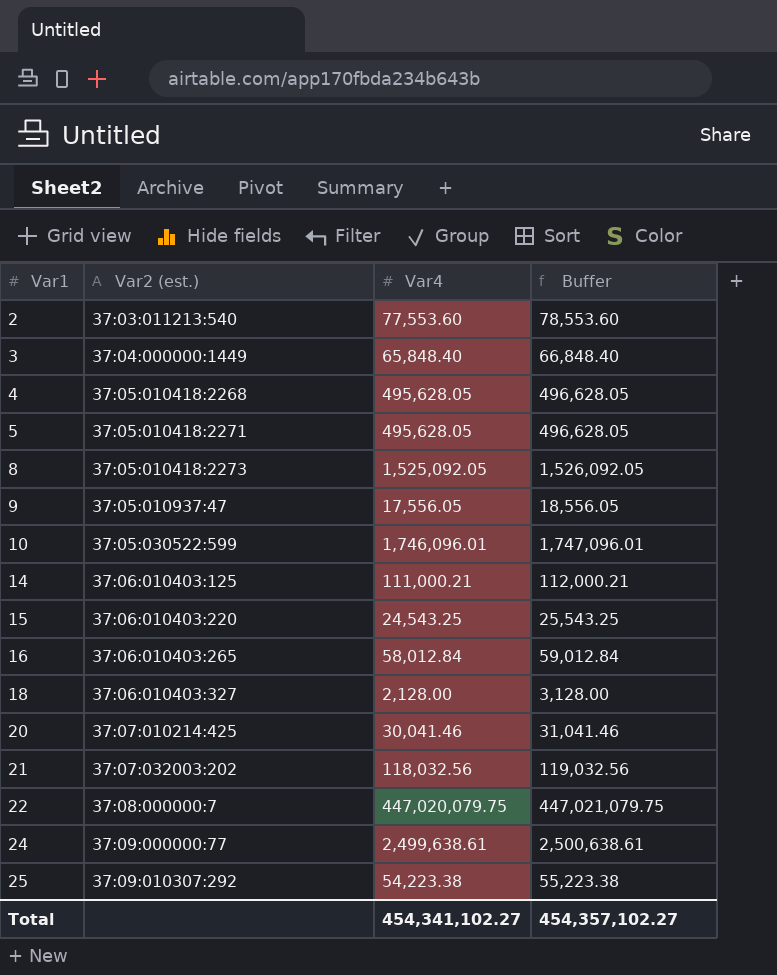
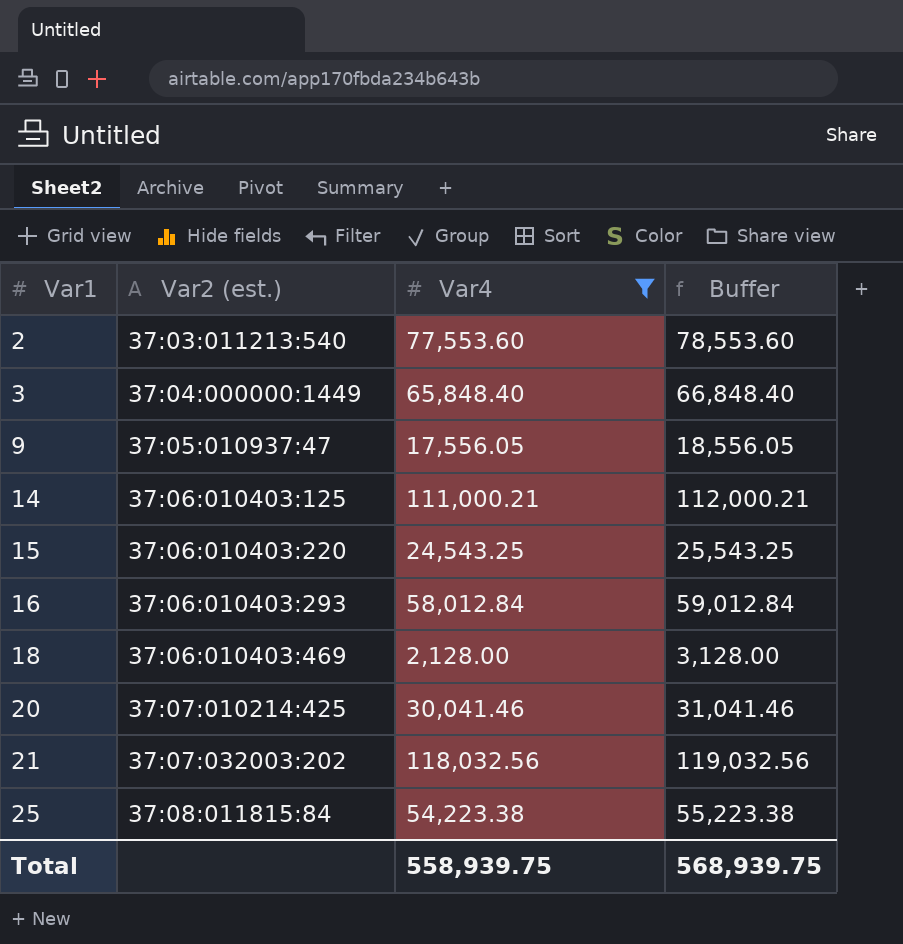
filter: none -> Var4 <= 118,032.56
16 | Var2 (est.): 37:06:010403:265 -> 37:06:010403:293
18 | Var2 (est.): 37:06:010403:327 -> 37:06:010403:469
25 | Var2 (est.): 37:09:010307:292 -> 37:08:011815:84
Total | Var4: 454,341,102.27 -> 558,939.75
Total | Buffer: 454,357,102.27 -> 568,939.75

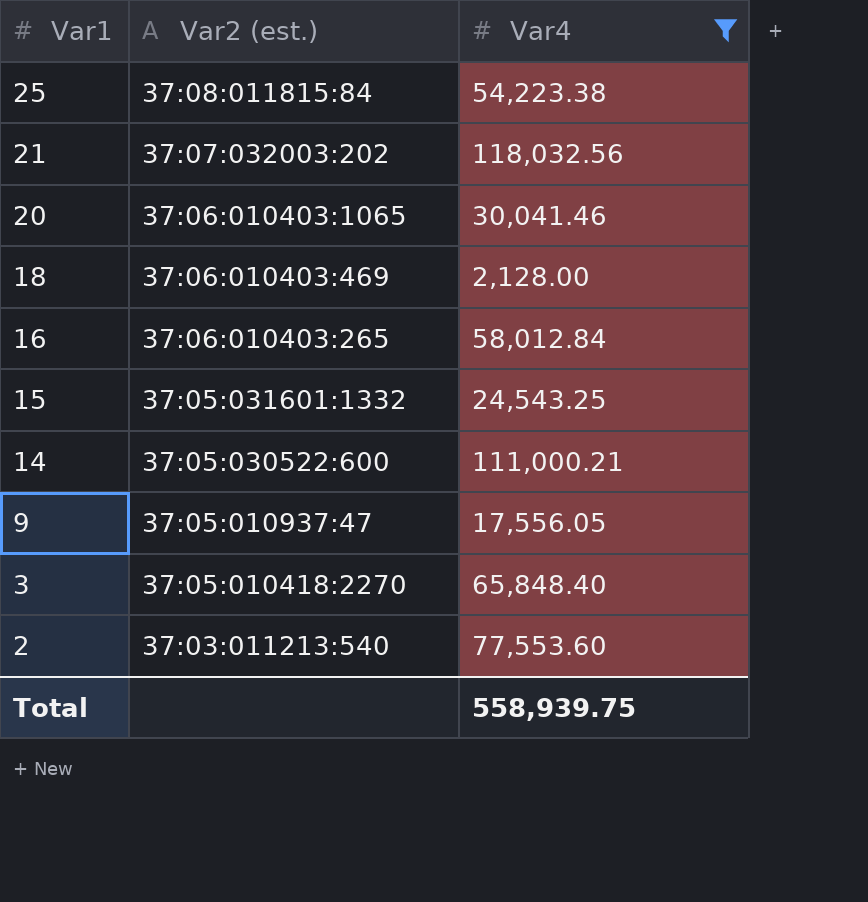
row order: Var1 ascending -> Var1 descending
column Buffer | formula: [Var4] + 1000 -> none
20 | Var2 (est.): 37:07:010214:425 -> 37:06:010403:1065
16 | Var2 (est.): 37:06:010403:293 -> 37:06:010403:265
15 | Var2 (est.): 37:06:010403:220 -> 37:05:031601:1332
14 | Var2 (est.): 37:06:010403:125 -> 37:05:030522:600
3 | Var2 (est.): 37:04:000000:1449 -> 37:05:010418:2270

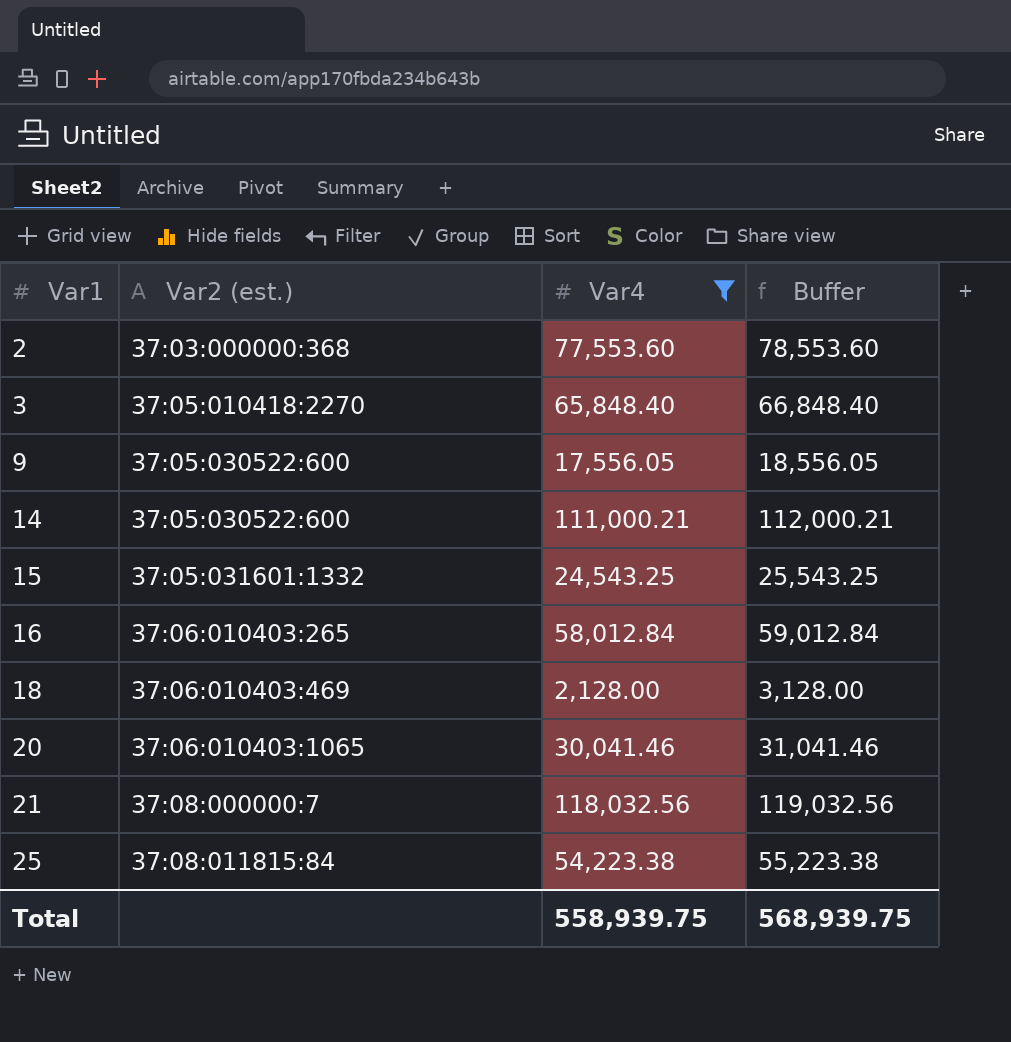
row order: Var1 descending -> Var1 ascending
column Buffer | formula: none -> [Var4] + 1000
2 | Var2 (est.): 37:03:011213:540 -> 37:03:000000:368
9 | Var2 (est.): 37:05:010937:47 -> 37:05:030522:600
21 | Var2 (est.): 37:07:032003:202 -> 37:08:000000:7

